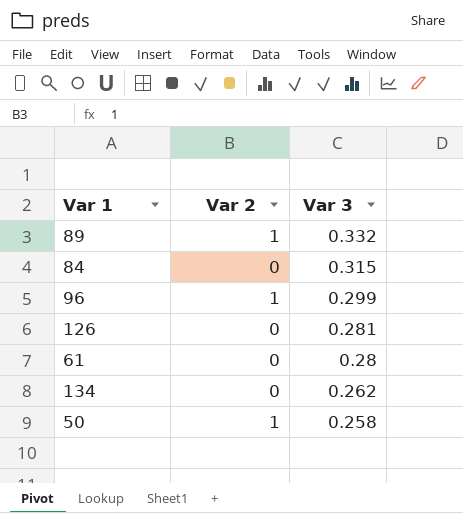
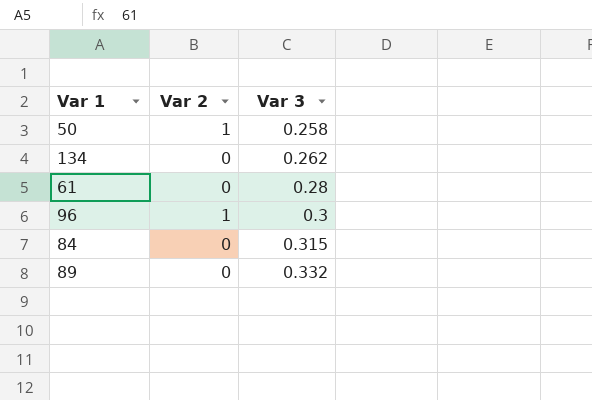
row order: Var 3 descending -> Var 3 ascending
row 126: 0 | 0.281 -> none
96 | Var 3: 0.299 -> 0.3
89 | Var 2: 1 -> 0

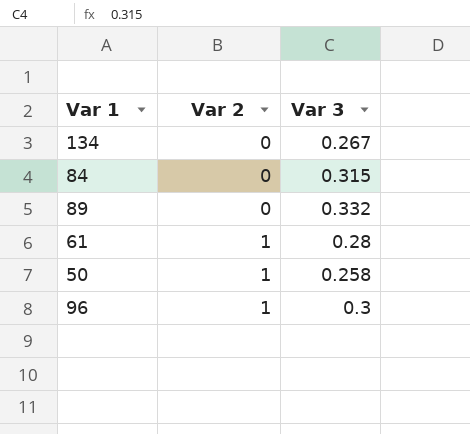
row order: Var 3 ascending -> Var 2 ascending
134 | Var 3: 0.262 -> 0.267
61 | Var 2: 0 -> 1

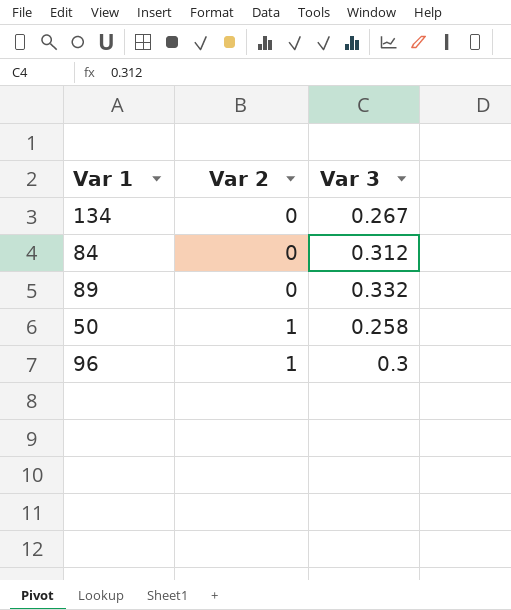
row 61: 1 | 0.28 -> none
84 | Var 3: 0.315 -> 0.312

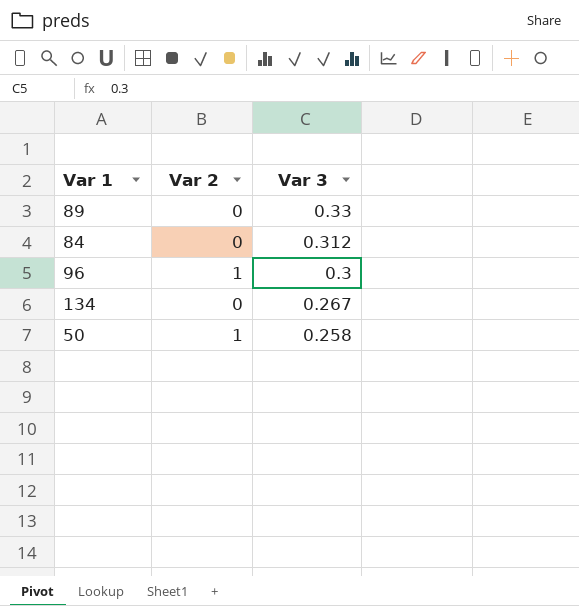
row order: Var 2 ascending -> Var 3 descending
89 | Var 3: 0.332 -> 0.33

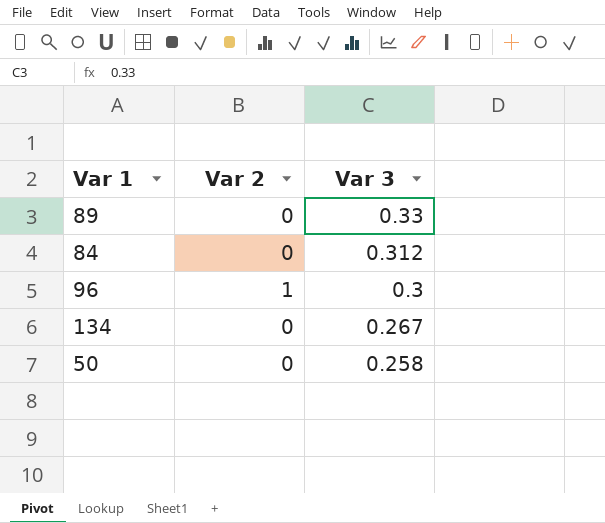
50 | Var 2: 1 -> 0

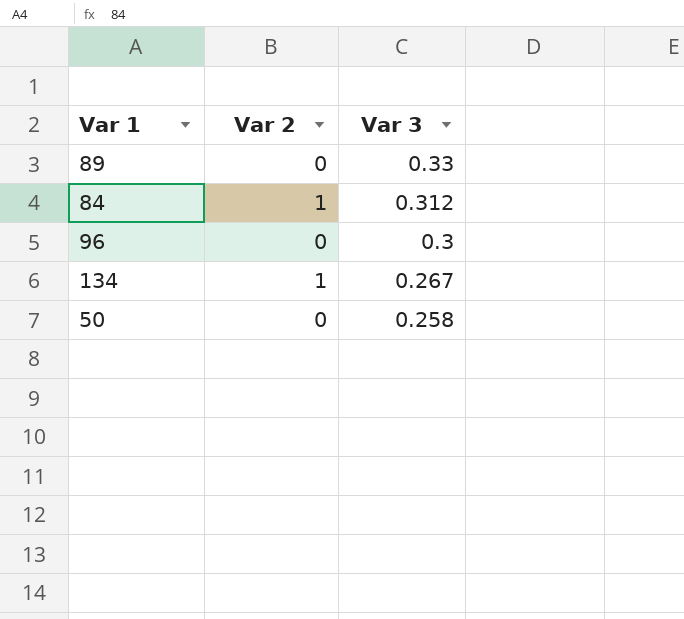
84 | Var 2: 0 -> 1
96 | Var 2: 1 -> 0
134 | Var 2: 0 -> 1

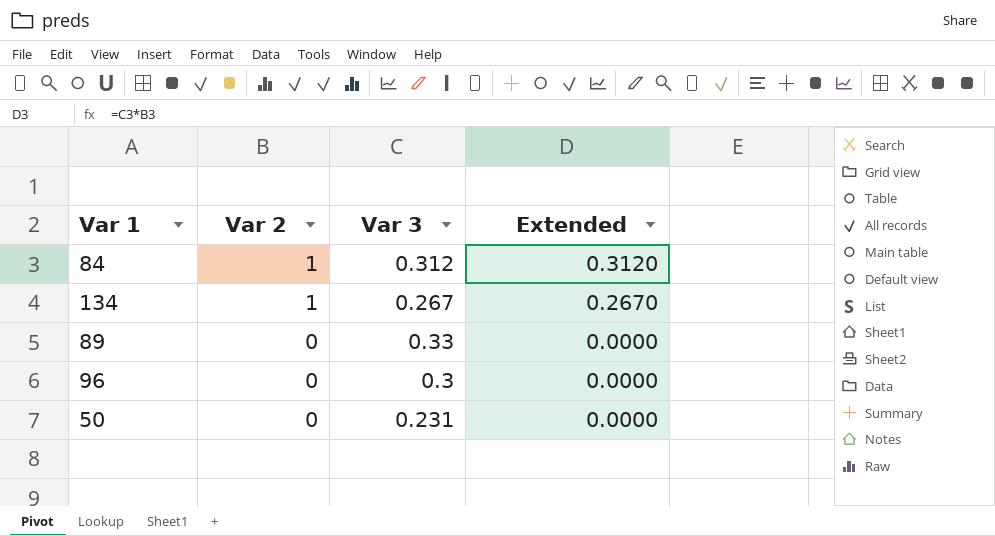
row order: Var 3 descending -> Var 2 descending
column Extended | formula: none -> [Var 2] * [Var 3]
50 | Var 3: 0.258 -> 0.231

